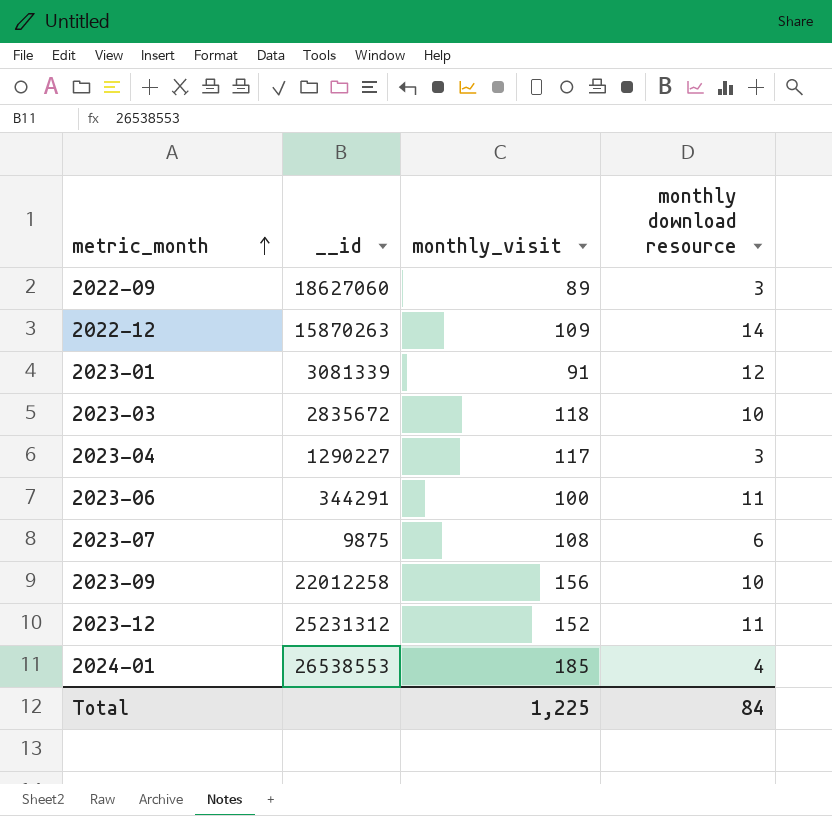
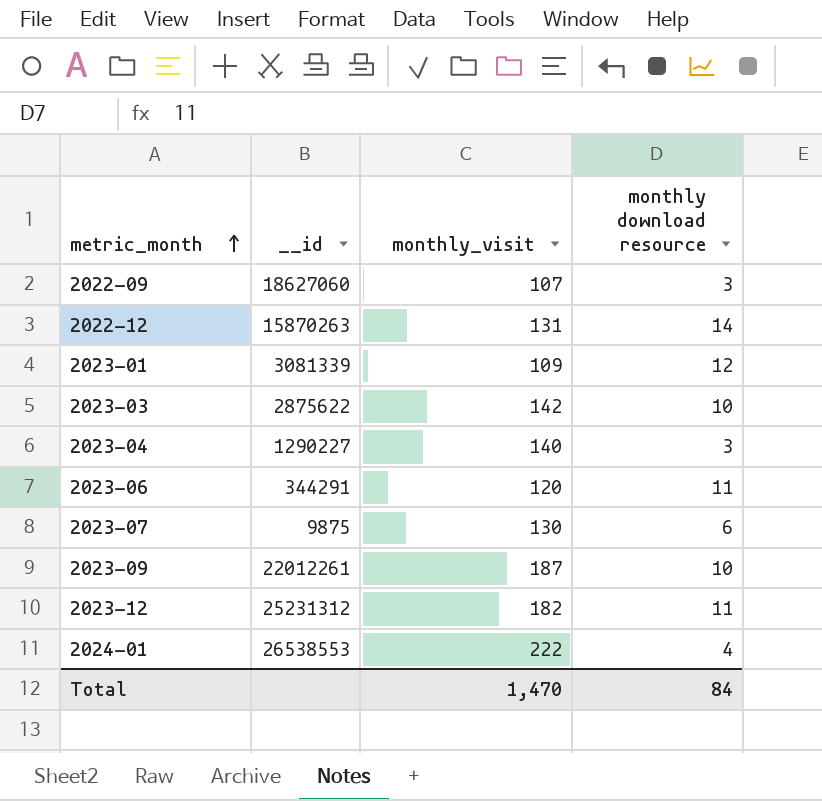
2022-09 | monthly_visit: 89 -> 107
2022-12 | monthly_visit: 109 -> 131
2023-01 | monthly_visit: 91 -> 109
2023-03 | __id: 2835672 -> 2875622
2023-03 | monthly_visit: 118 -> 142
2023-04 | monthly_visit: 117 -> 140
2023-06 | monthly_visit: 100 -> 120
2023-07 | monthly_visit: 108 -> 130
2023-09 | __id: 22012258 -> 22012261
2023-09 | monthly_visit: 156 -> 187
2023-12 | monthly_visit: 152 -> 182
2024-01 | monthly_visit: 185 -> 222
Total | monthly_visit: 1,225 -> 1,470

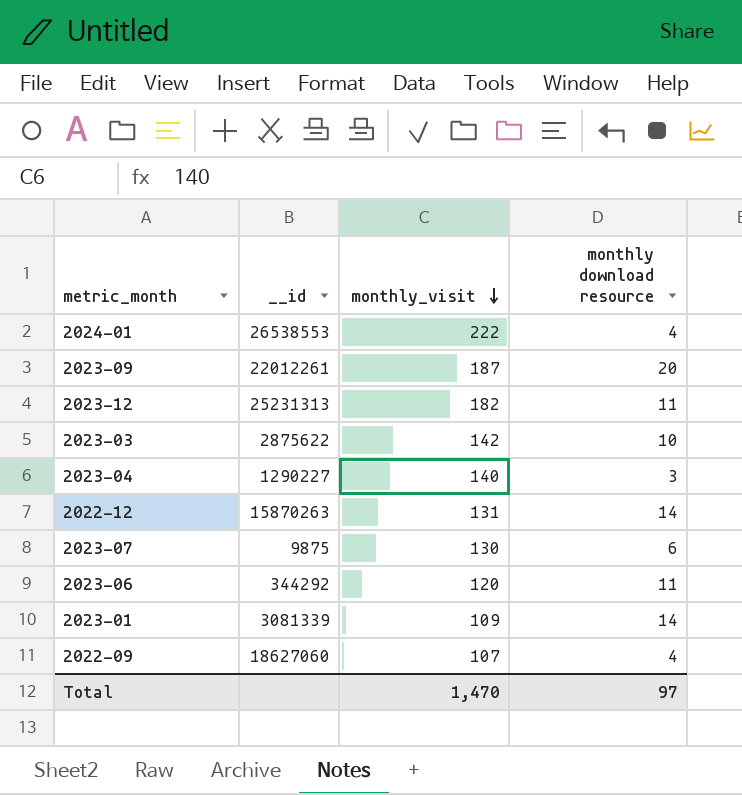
row order: metric_month ascending -> monthly_visit descending
2023-09 | monthly download resource: 10 -> 20
2023-12 | __id: 25231312 -> 25231313
2023-06 | __id: 344291 -> 344292
2023-01 | monthly download resource: 12 -> 14
2022-09 | monthly download resource: 3 -> 4
Total | monthly download resource: 84 -> 97

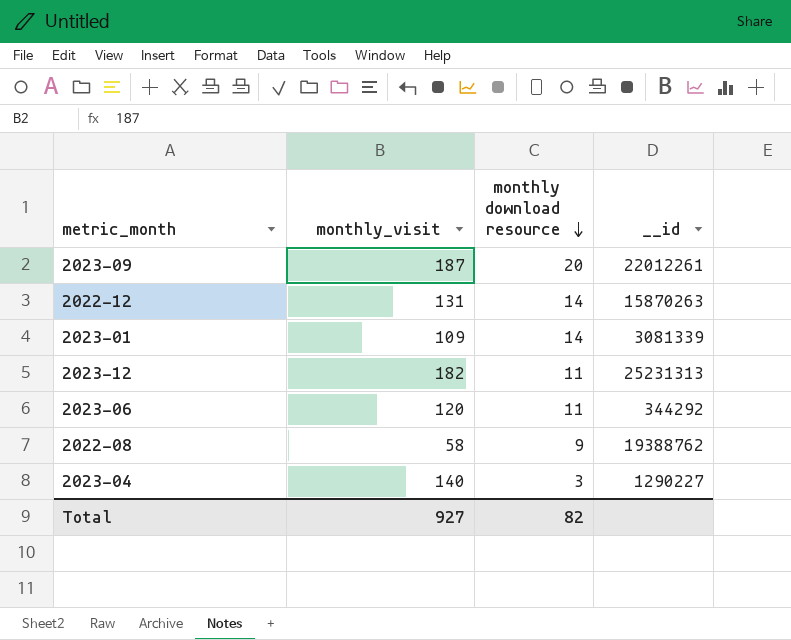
row order: monthly_visit descending -> monthly download resource descending
column __id | position: 2 -> 4
row 2024-01: 26538553 | 222 | 4 -> none
row 2023-03: 2875622 | 142 | 10 -> none
row 2023-07: 9875 | 130 | 6 -> none
row 2022-09: 18627060 | 107 | 4 -> none
row 2022-08: none -> 58 | 9 | 19388762
Total | monthly_visit: 1,470 -> 927
Total | monthly download resource: 97 -> 82

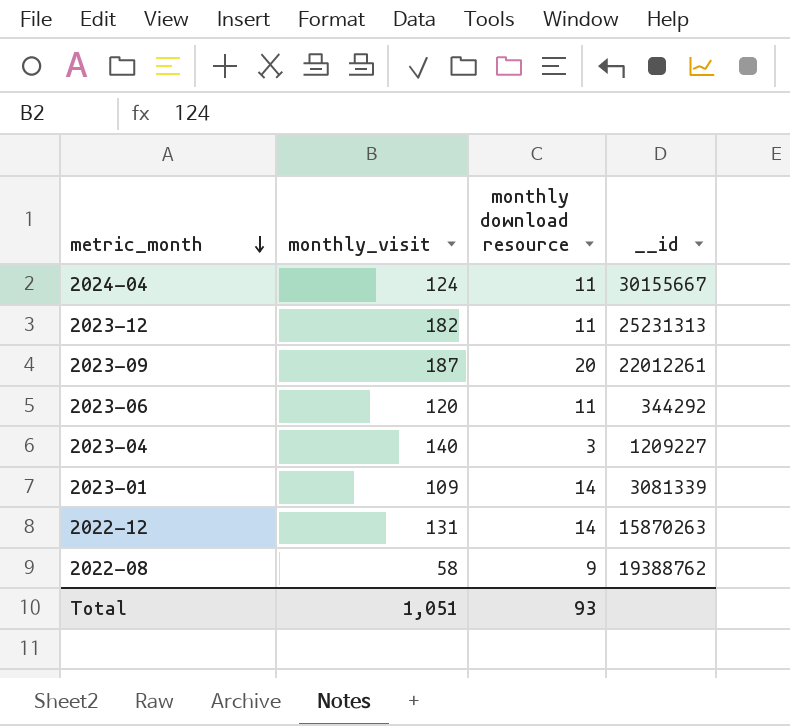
row order: monthly download resource descending -> metric_month descending
row 2024-04: none -> 124 | 11 | 30155667
2023-04 | __id: 1290227 -> 1209227
Total | monthly_visit: 927 -> 1,051
Total | monthly download resource: 82 -> 93

